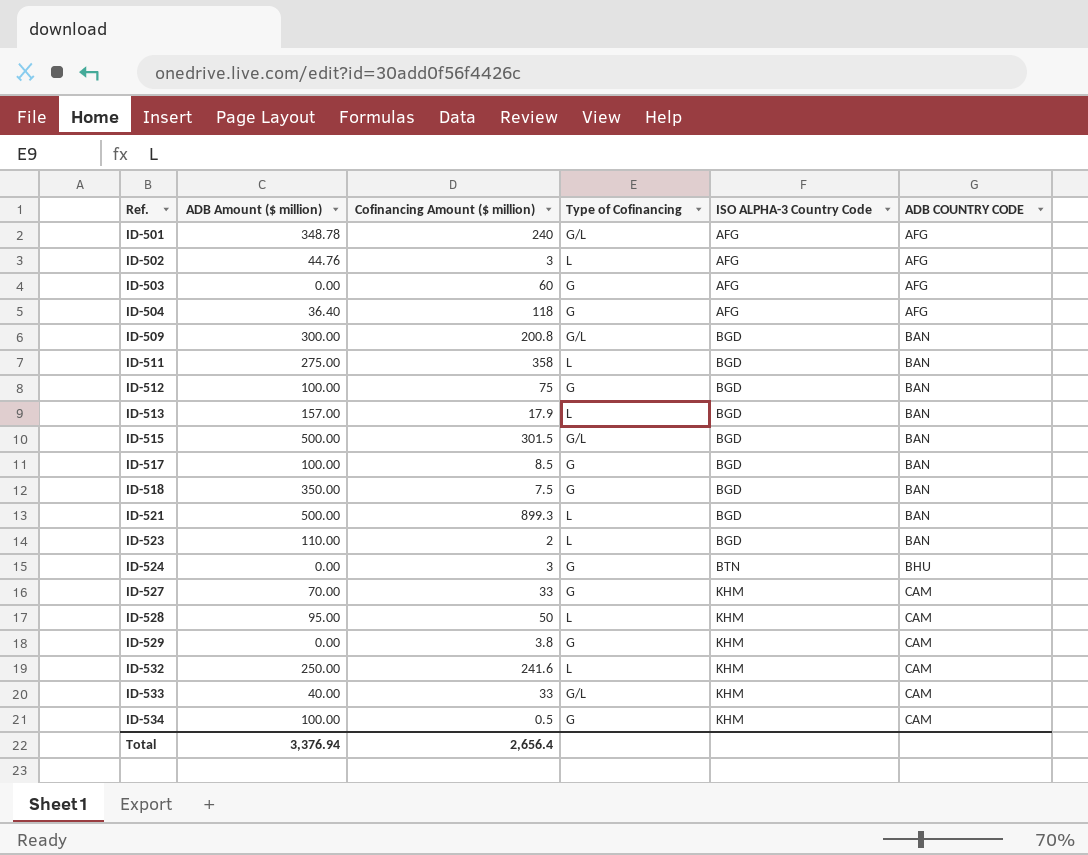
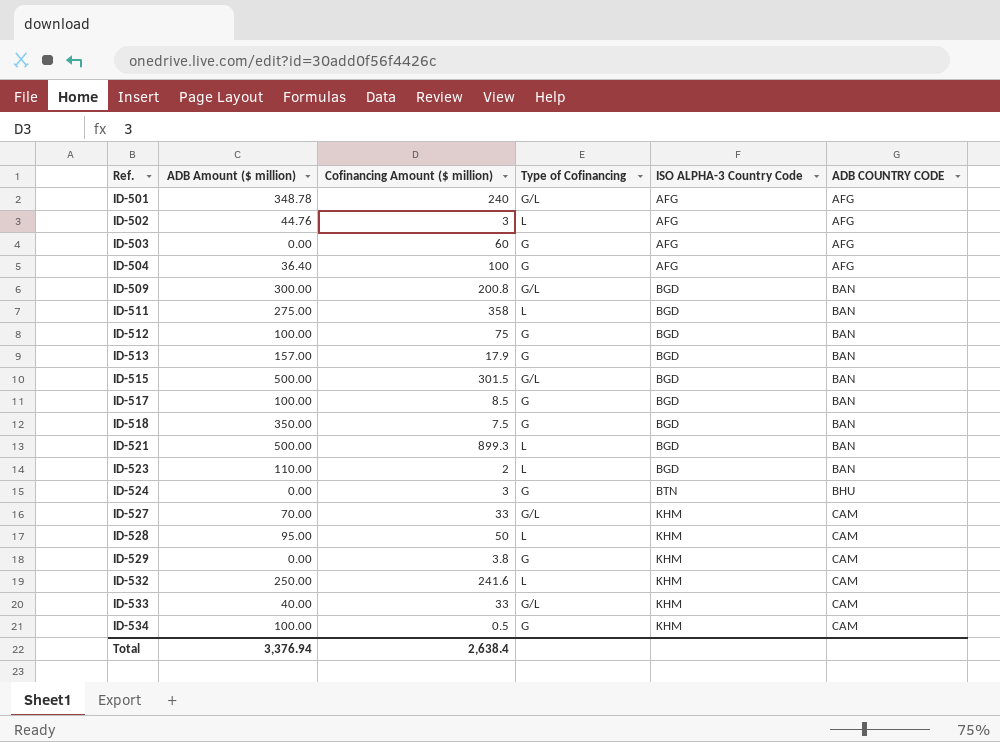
ID-504 | Cofinancing Amount ($ million): 118 -> 100
ID-513 | Type of Cofinancing: L -> G
ID-527 | Type of Cofinancing: G -> G/L
Total | Cofinancing Amount ($ million): 2,656.4 -> 2,638.4

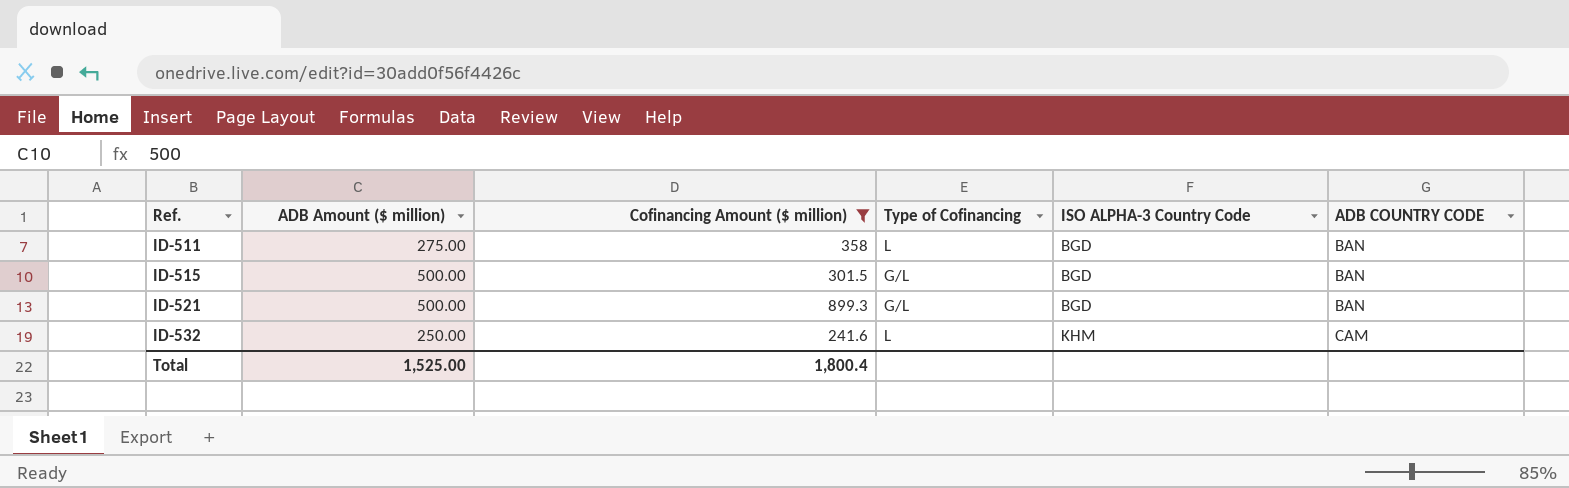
filter: none -> Cofinancing Amount ($ million) >= 241.6
ID-521 | Type of Cofinancing: L -> G/L
Total | ADB Amount ($ million): 3,376.94 -> 1,525.00
Total | Cofinancing Amount ($ million): 2,638.4 -> 1,800.4

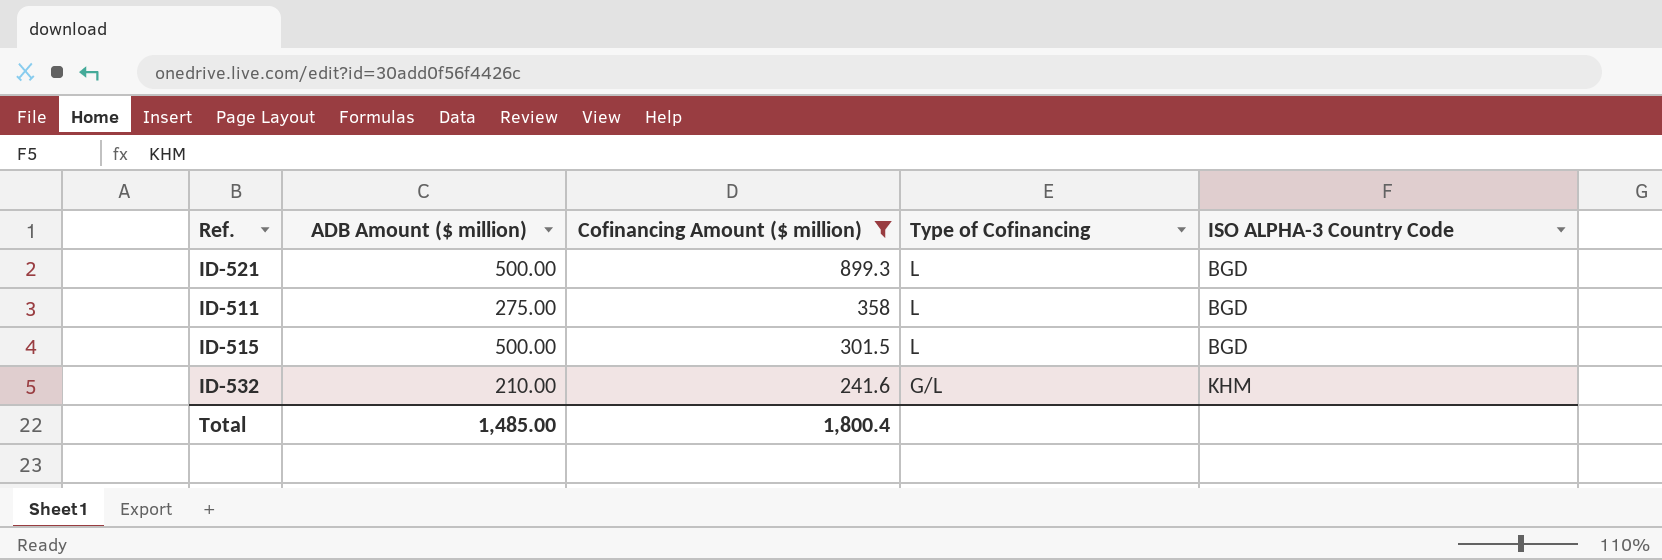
row order: Ref. ascending -> Cofinancing Amount ($ million) descending
column ADB COUNTRY CODE | position: 6 -> none
ID-521 | Type of Cofinancing: G/L -> L
ID-515 | Type of Cofinancing: G/L -> L
ID-532 | ADB Amount ($ million): 250.00 -> 210.00
ID-532 | Type of Cofinancing: L -> G/L
Total | ADB Amount ($ million): 1,525.00 -> 1,485.00

